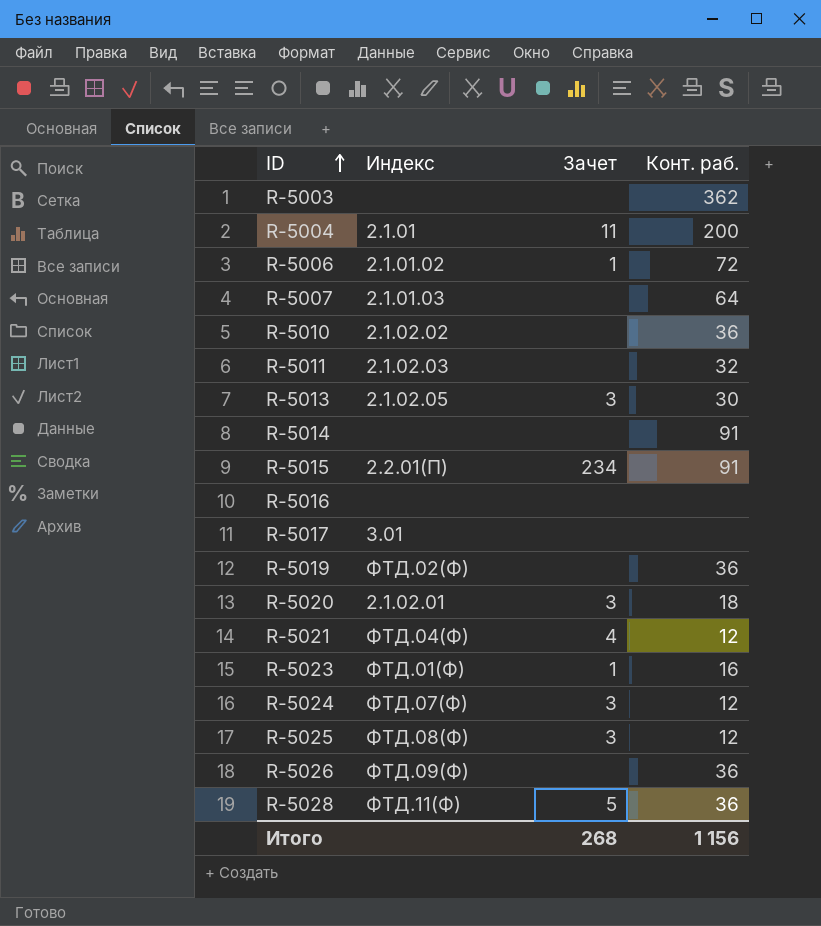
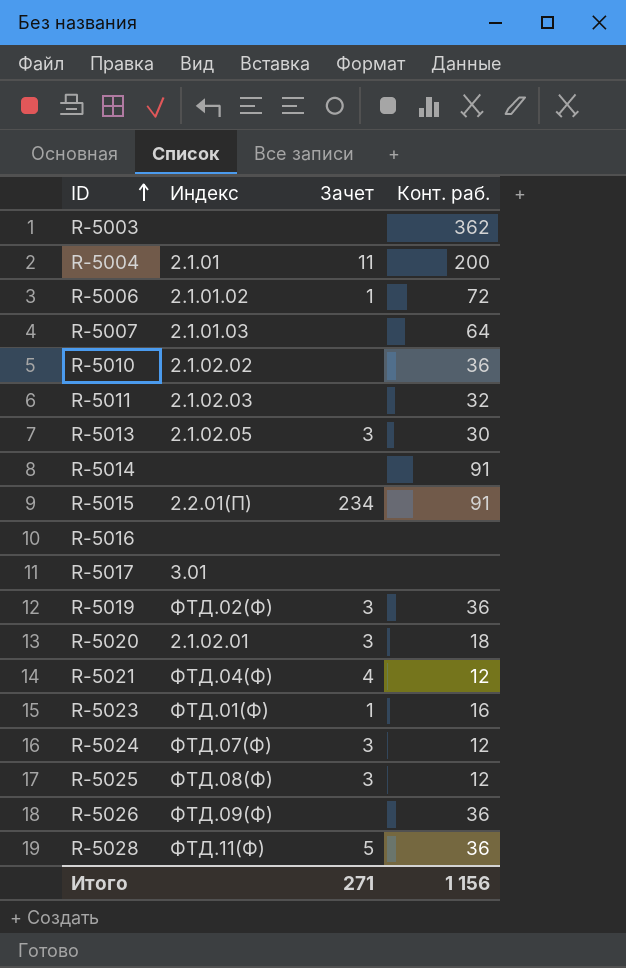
R-5019 | Зачет: none -> 3
Итого | Зачет: 268 -> 271

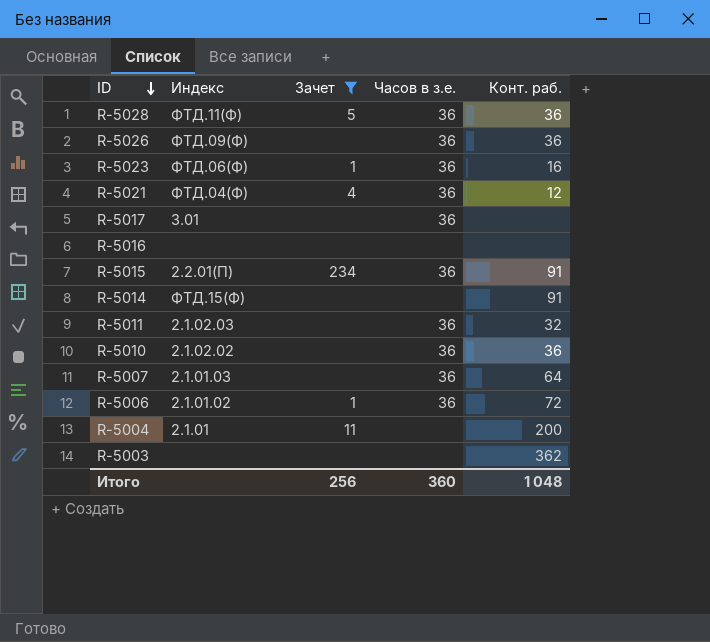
filter: none -> Зачет != 3
row order: ID ascending -> ID descending
column Часов в з.е. | position: none -> 4
R-5023 | Индекс: ФТД.01(Ф) -> ФТД.06(Ф)
R-5014 | Индекс: none -> ФТД.15(Ф)
Итого | Зачет: 271 -> 256
Итого | Конт. раб.: 1 156 -> 1 048

